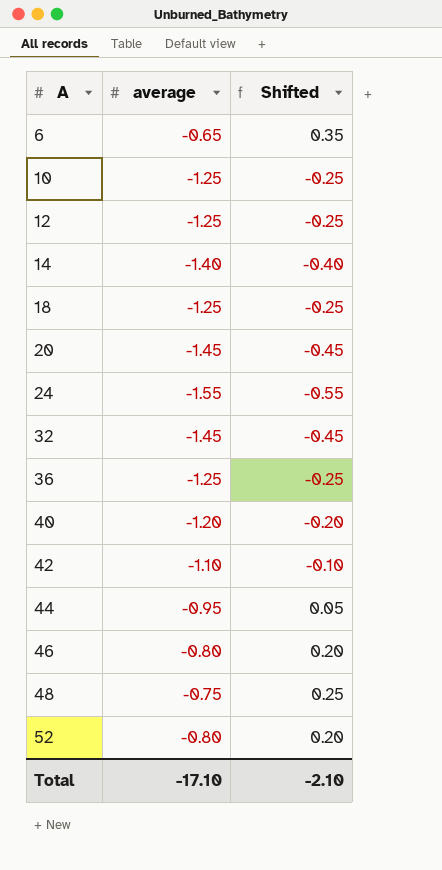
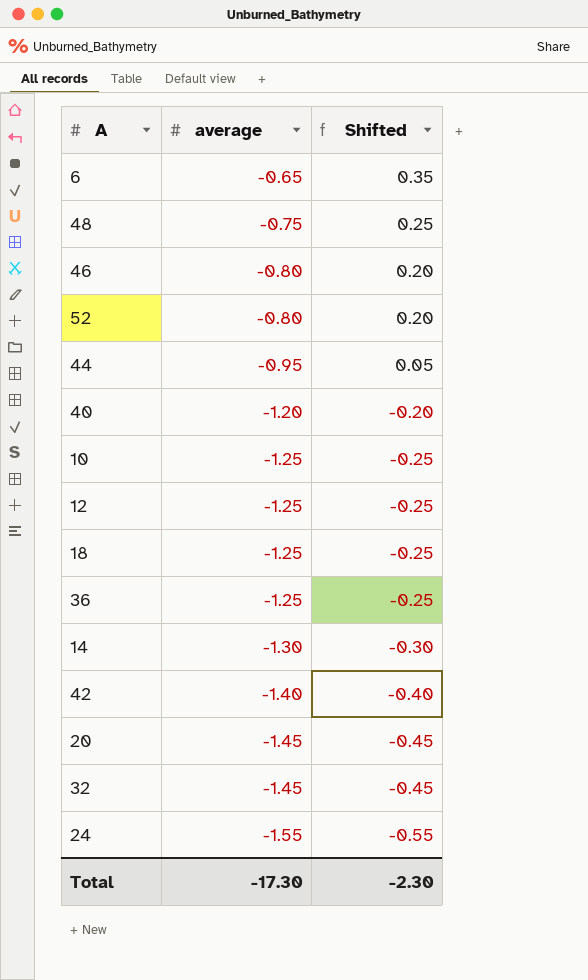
row order: A ascending -> average descending
14 | average: -1.40 -> -1.30
14 | Shifted: -0.40 -> -0.30
42 | average: -1.10 -> -1.40
42 | Shifted: -0.10 -> -0.40
Total | average: -17.10 -> -17.30
Total | Shifted: -2.10 -> -2.30

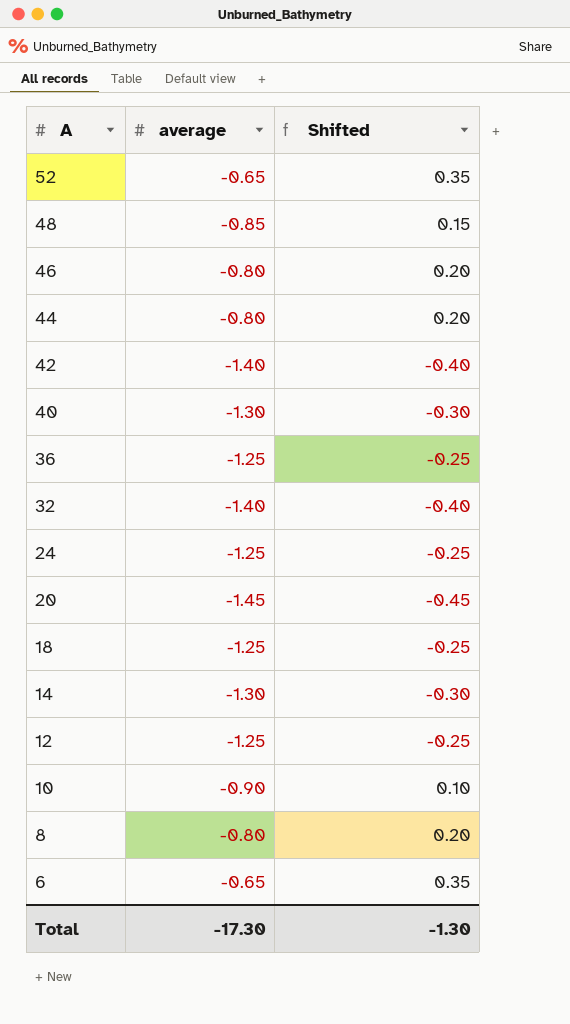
row order: average descending -> A descending
52 | average: -0.80 -> -0.65
52 | Shifted: 0.20 -> 0.35
48 | average: -0.75 -> -0.85
48 | Shifted: 0.25 -> 0.15
44 | average: -0.95 -> -0.80
44 | Shifted: 0.05 -> 0.20
40 | average: -1.20 -> -1.30
40 | Shifted: -0.20 -> -0.30
32 | average: -1.45 -> -1.40
32 | Shifted: -0.45 -> -0.40
24 | average: -1.55 -> -1.25
24 | Shifted: -0.55 -> -0.25
10 | average: -1.25 -> -0.90
10 | Shifted: -0.25 -> 0.10
row 8: none -> -0.80 | 0.20
Total | Shifted: -2.30 -> -1.30

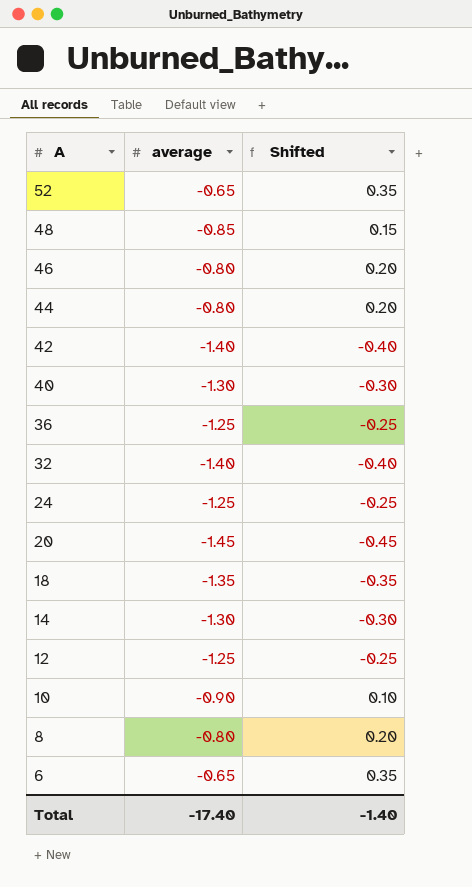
18 | average: -1.25 -> -1.35
18 | Shifted: -0.25 -> -0.35
Total | average: -17.30 -> -17.40
Total | Shifted: -1.30 -> -1.40

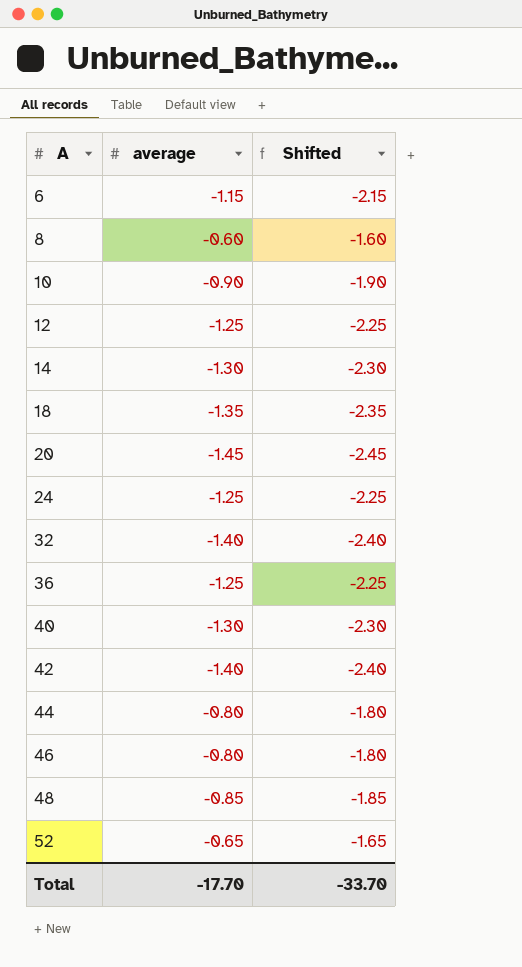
row order: A descending -> A ascending
column Shifted | formula: [average] + 1 -> [average] - 1
6 | average: -0.65 -> -1.15
8 | average: -0.80 -> -0.60
Total | average: -17.40 -> -17.70
Total | Shifted: -1.40 -> -33.70

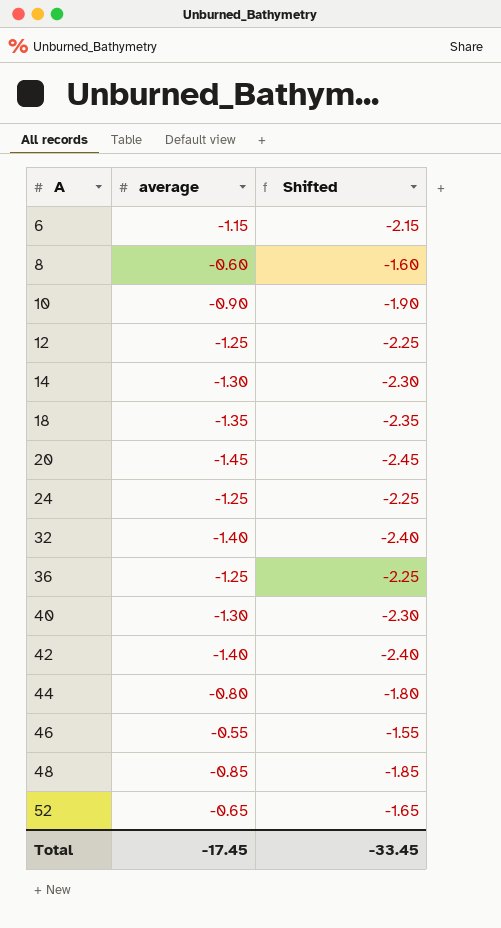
46 | average: -0.80 -> -0.55
46 | Shifted: -1.80 -> -1.55
Total | average: -17.70 -> -17.45
Total | Shifted: -33.70 -> -33.45

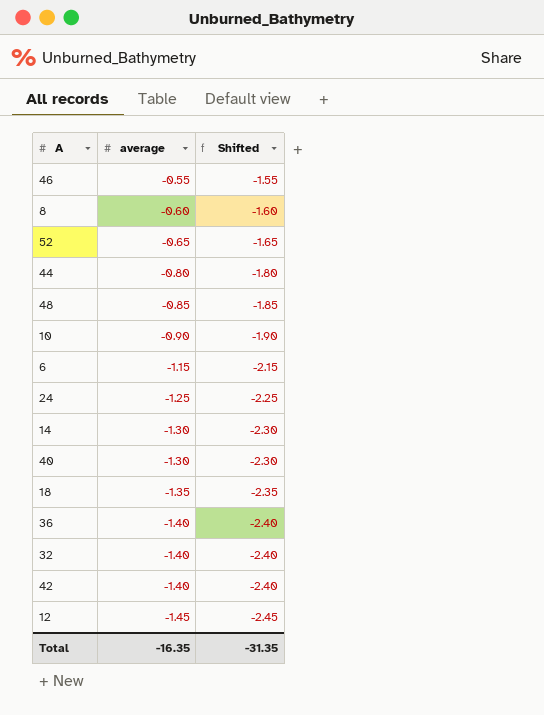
row order: A ascending -> average descending
row 20: -1.45 | -2.45 -> none
36 | average: -1.25 -> -1.40
36 | Shifted: -2.25 -> -2.40
12 | average: -1.25 -> -1.45
12 | Shifted: -2.25 -> -2.45
Total | average: -17.45 -> -16.35
Total | Shifted: -33.45 -> -31.35

